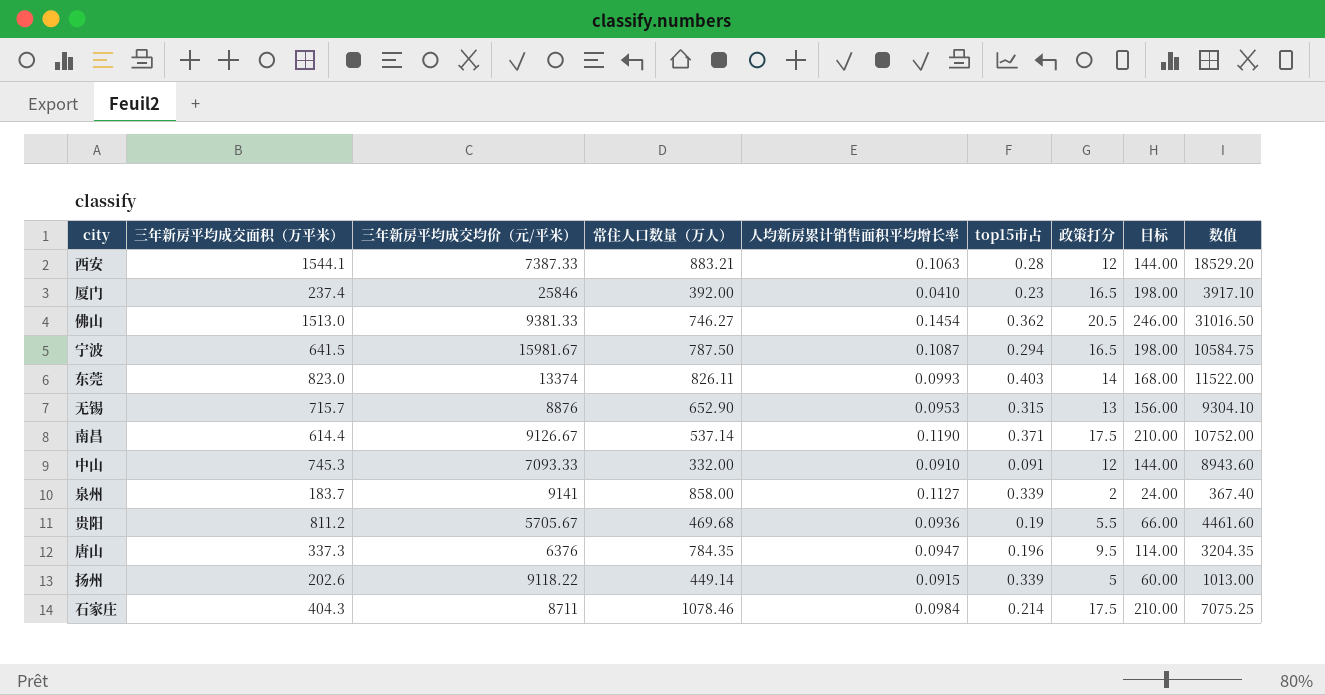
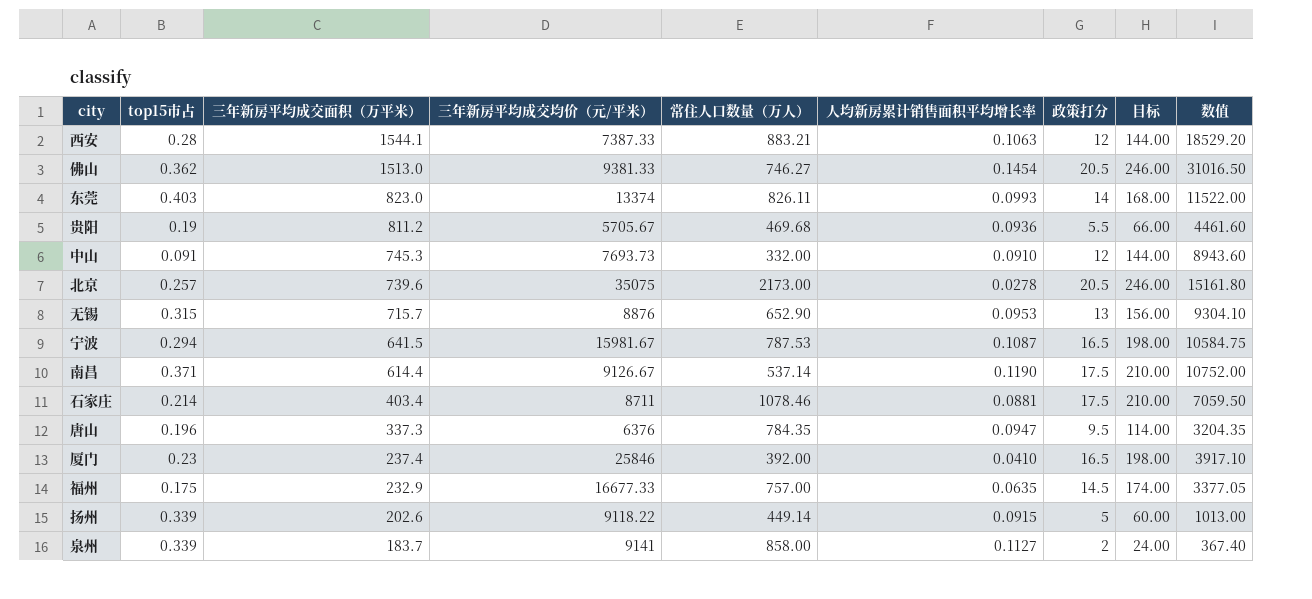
row order: none -> 三年新房平均成交面积（万平米） descending
column top15市占 | position: 6 -> 2
中山 | 三年新房平均成交均价（元/平米）: 7093.33 -> 7693.73
row 北京: none -> 0.257 | 739.6 | 35075 | 2173.00 | 0.0278 | 20.5 | 246.00 | 15161.80
宁波 | 常住人口数量（万人）: 787.50 -> 787.53
石家庄 | 三年新房平均成交面积（万平米）: 404.3 -> 403.4
石家庄 | 人均新房累计销售面积平均增长率: 0.0984 -> 0.0881
石家庄 | 数值: 7075.25 -> 7059.50
row 福州: none -> 0.175 | 232.9 | 16677.33 | 757.00 | 0.0635 | 14.5 | 174.00 | 3377.05

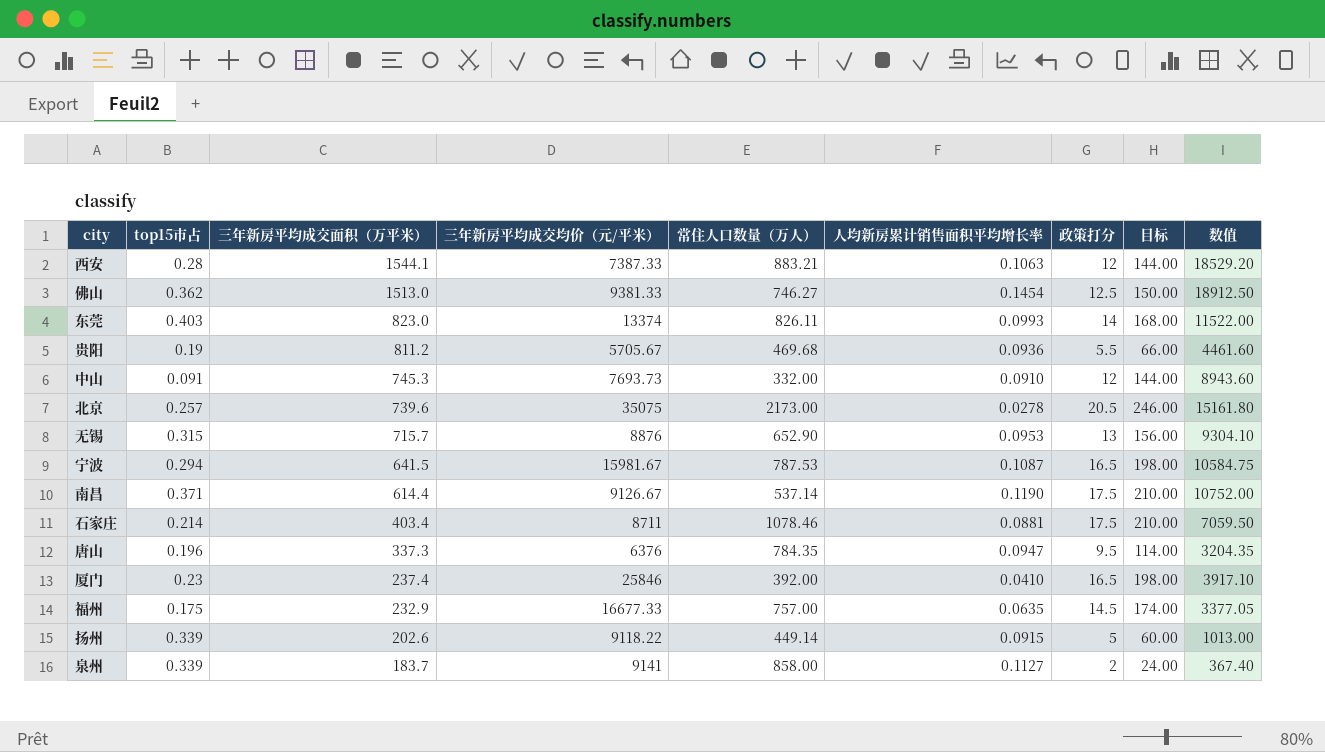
佛山 | 政策打分: 20.5 -> 12.5
佛山 | 目标: 246.00 -> 150.00
佛山 | 数值: 31016.50 -> 18912.50

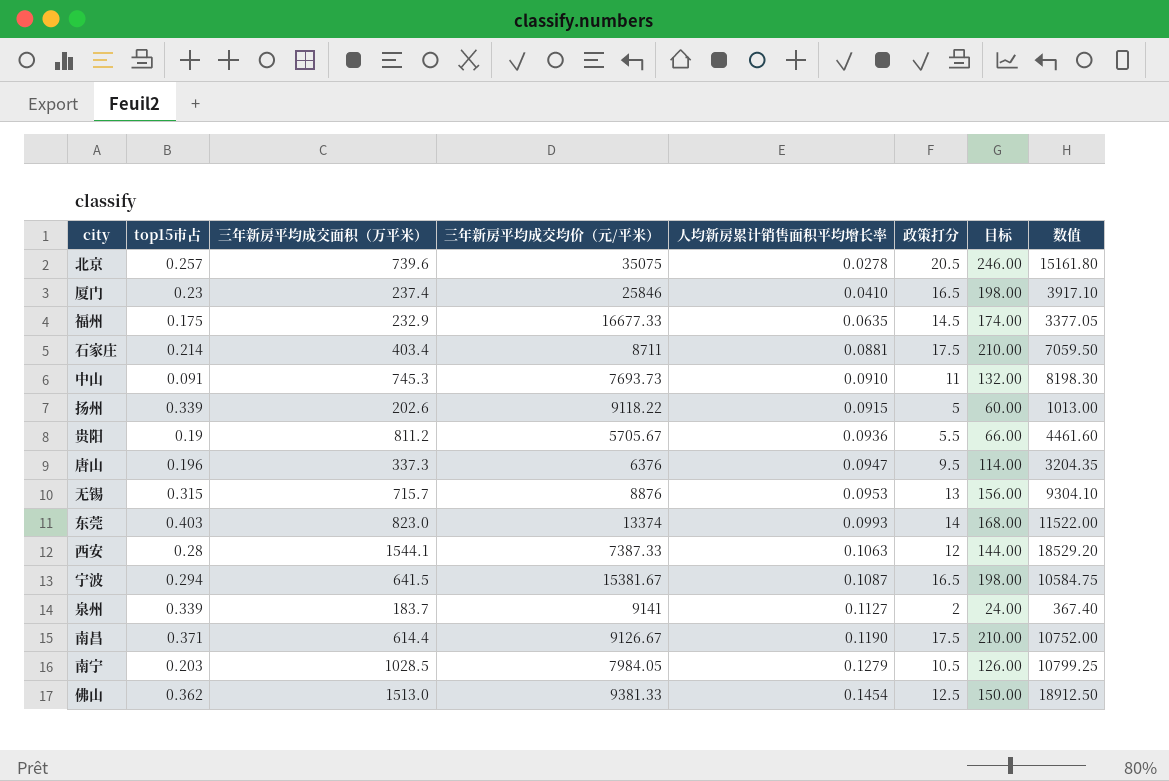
row order: 三年新房平均成交面积（万平米） descending -> 人均新房累计销售面积平均增长率 ascending
column 常住人口数量（万人） | position: 5 -> none
中山 | 政策打分: 12 -> 11
中山 | 目标: 144.00 -> 132.00
中山 | 数值: 8943.60 -> 8198.30
宁波 | 三年新房平均成交均价（元/平米）: 15981.67 -> 15381.67
row 南宁: none -> 0.203 | 1028.5 | 7984.05 | 0.1279 | 10.5 | 126.00 | 10799.25

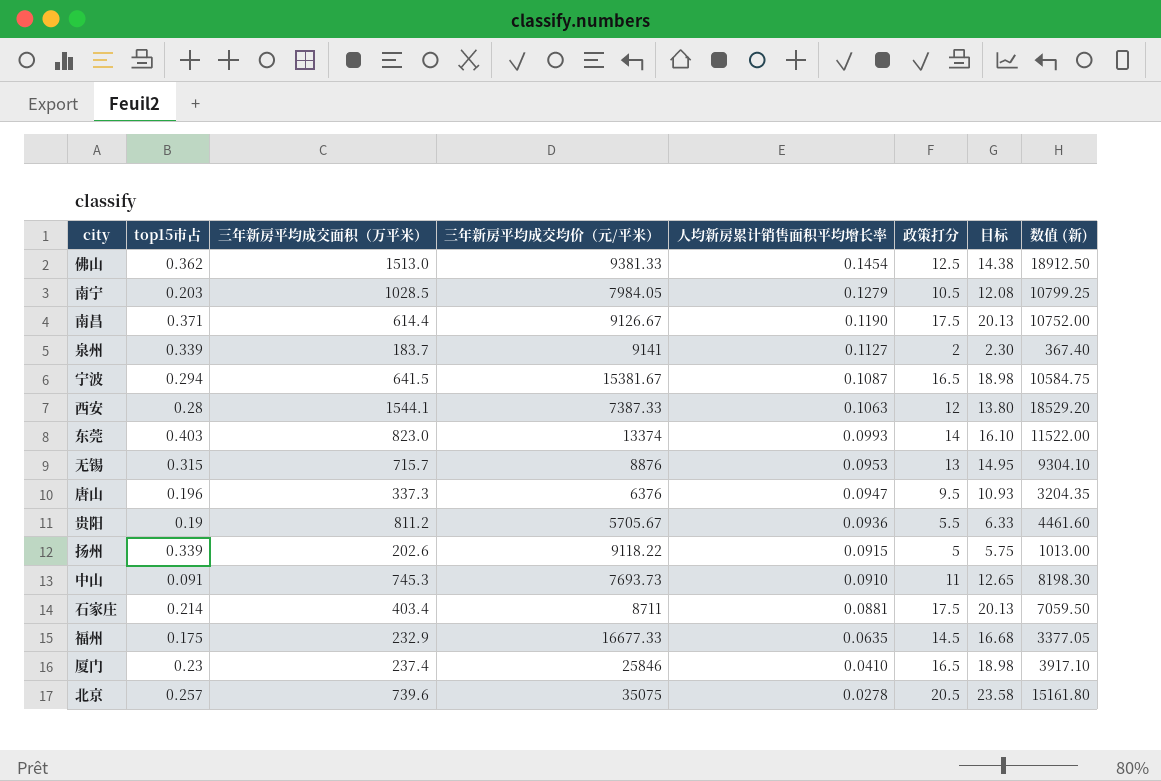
row order: 人均新房累计销售面积平均增长率 ascending -> 人均新房累计销售面积平均增长率 descending
column 目标 | formula: [政策打分] * 12 -> [政策打分] * 1.15
column name: 数值 -> 数值 (新)

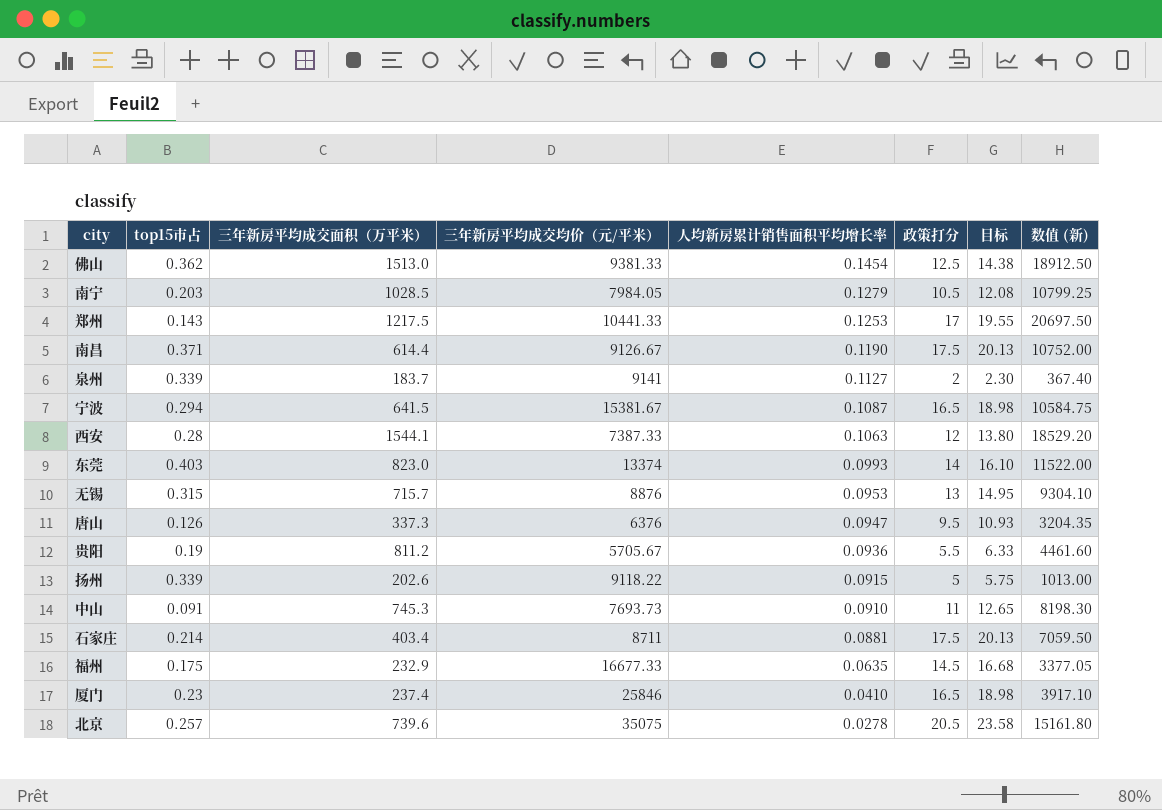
row 郑州: none -> 0.143 | 1217.5 | 10441.33 | 0.1253 | 17 | 19.55 | 20697.50
唐山 | top15市占: 0.196 -> 0.126

